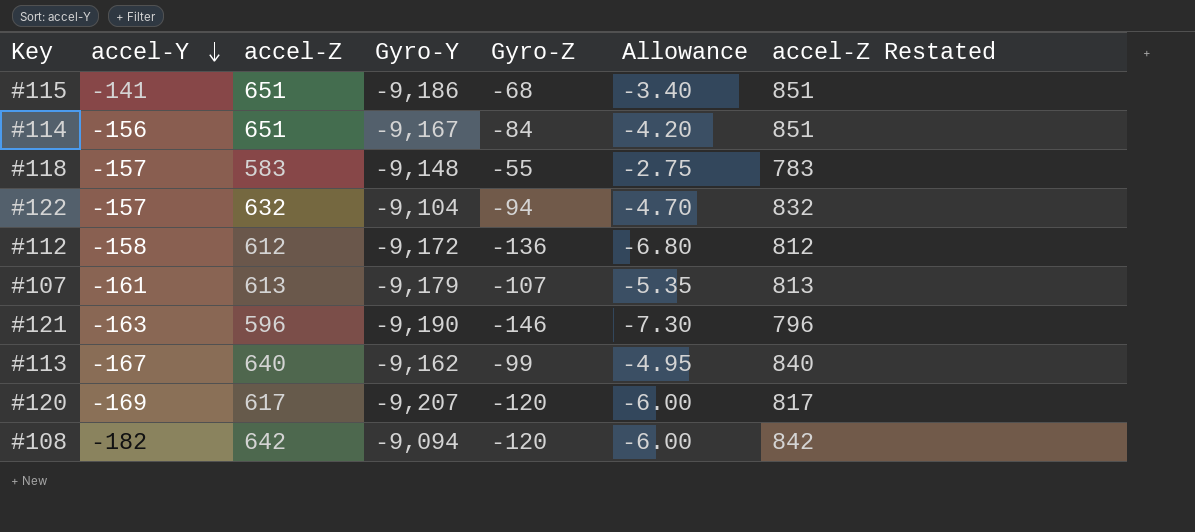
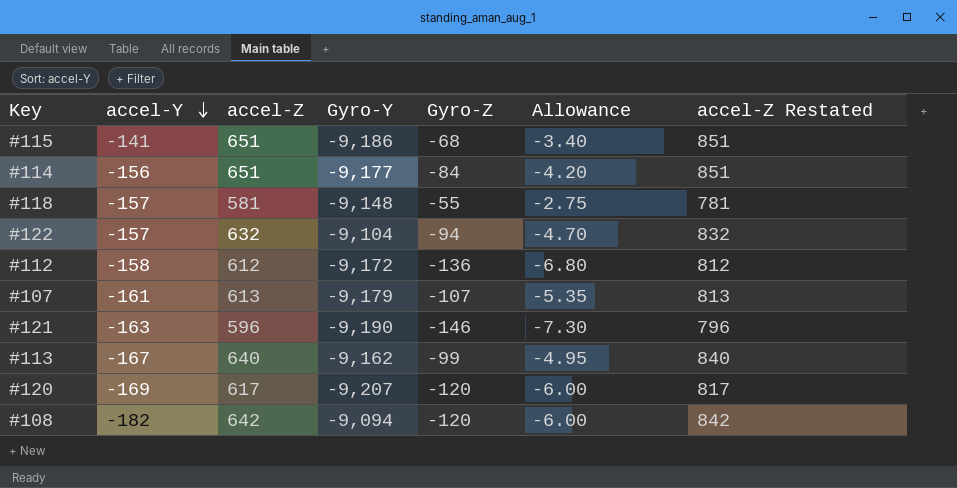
#114 | Gyro-Y: -9,167 -> -9,177
#118 | accel-Z: 583 -> 581
#118 | accel-Z Restated: 783 -> 781

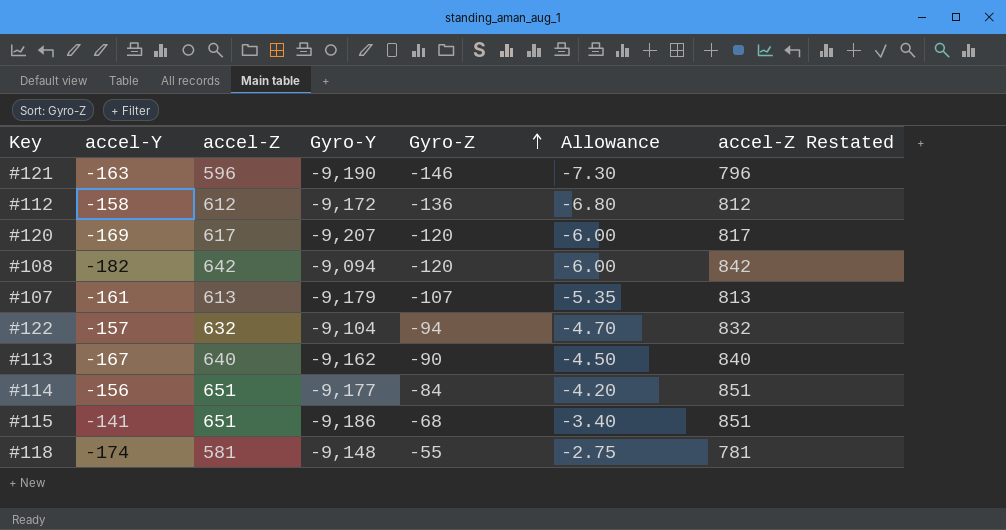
row order: accel-Y descending -> Gyro-Z ascending
#113 | Gyro-Z: -99 -> -90
#113 | Allowance: -4.95 -> -4.50
#118 | accel-Y: -157 -> -174

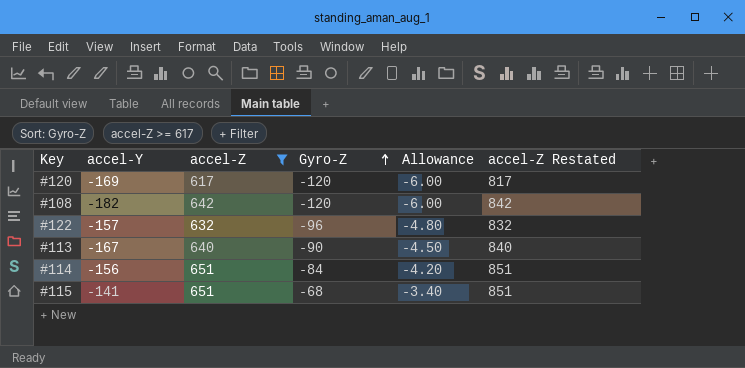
filter: none -> accel-Z >= 617
column Gyro-Y | position: 4 -> none
#122 | Gyro-Z: -94 -> -96
#122 | Allowance: -4.70 -> -4.80

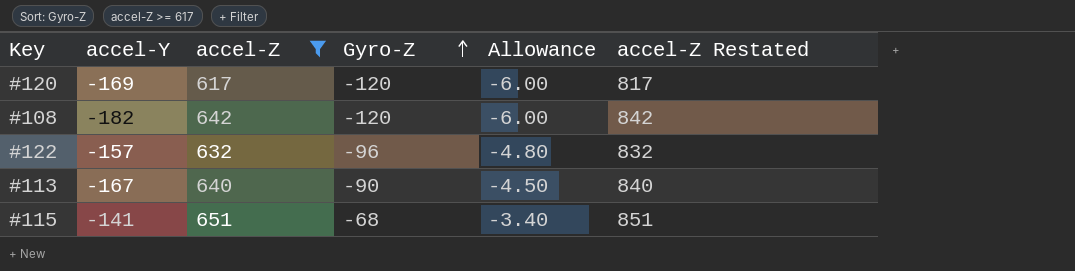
row #114: -156 | 651 | -84 | -4.20 | 851 -> none

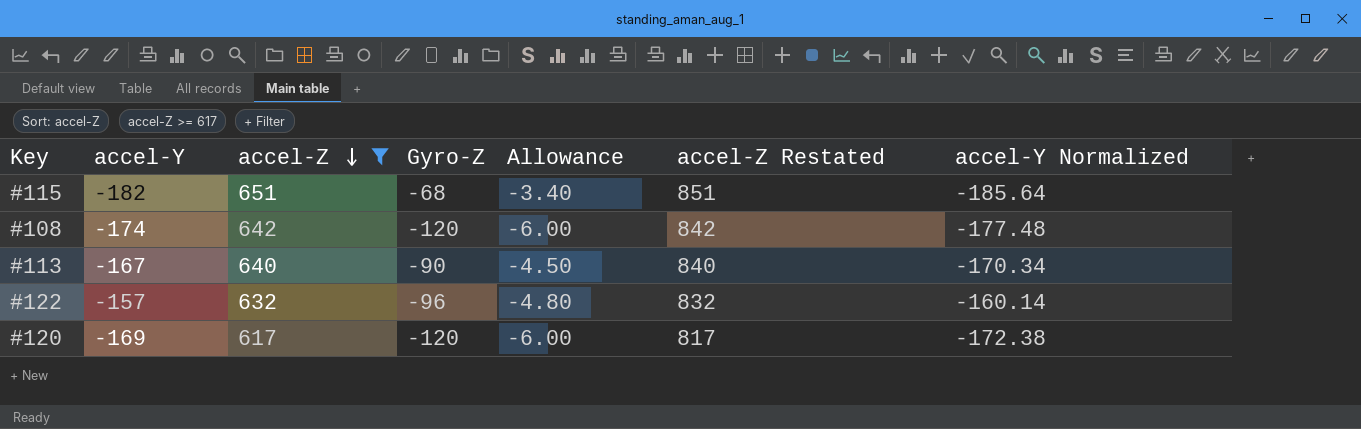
row order: Gyro-Z ascending -> accel-Z descending
column accel-Y Normalized | formula: none -> [accel-Y] * 1.02
#115 | accel-Y: -141 -> -182
#108 | accel-Y: -182 -> -174

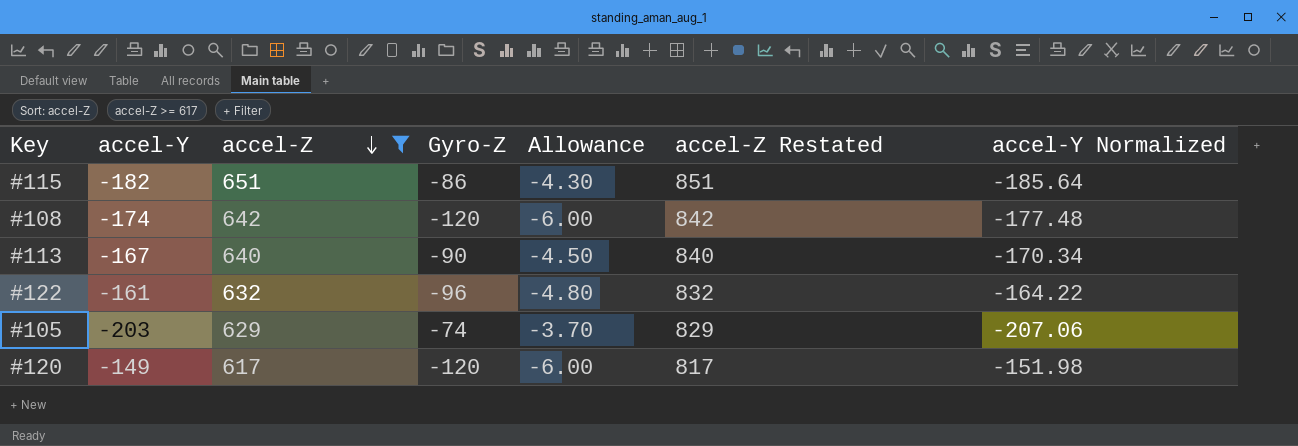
#115 | Gyro-Z: -68 -> -86
#115 | Allowance: -3.40 -> -4.30
#122 | accel-Y: -157 -> -161
#122 | accel-Y Normalized: -160.14 -> -164.22
row #105: none -> -203 | 629 | -74 | -3.70 | 829 | -207.06
#120 | accel-Y: -169 -> -149
#120 | accel-Y Normalized: -172.38 -> -151.98

